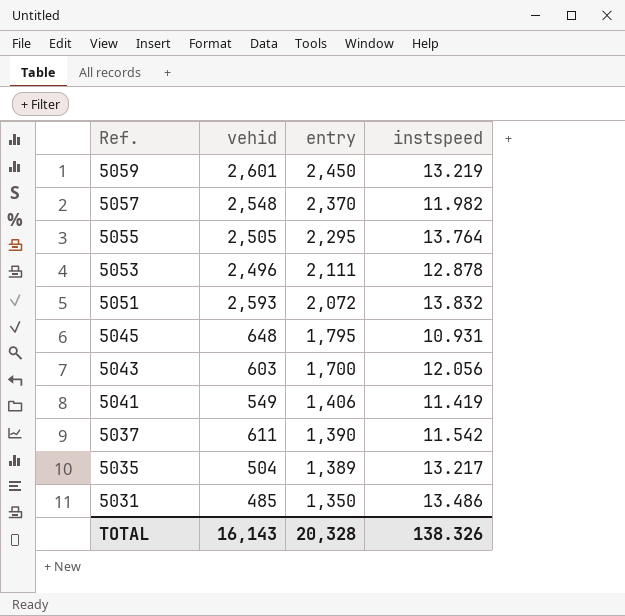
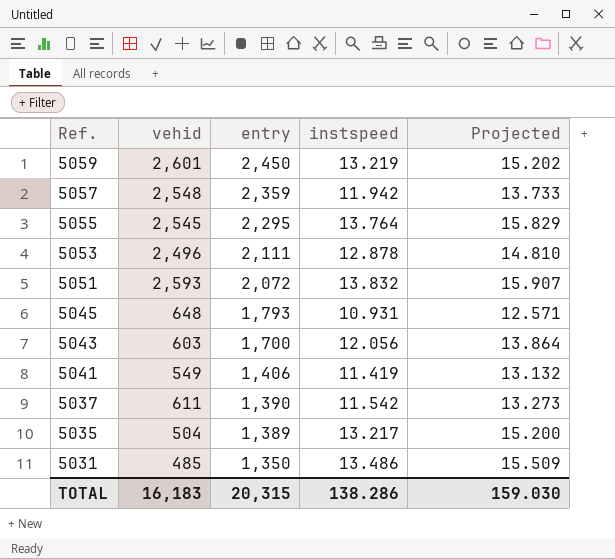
column Projected | formula: none -> [instspeed] * 1.15
5057 | entry: 2,370 -> 2,359
5057 | instspeed: 11.982 -> 11.942
5055 | vehid: 2,505 -> 2,545
5045 | entry: 1,795 -> 1,793
TOTAL | vehid: 16,143 -> 16,183
TOTAL | entry: 20,328 -> 20,315
TOTAL | instspeed: 138.326 -> 138.286

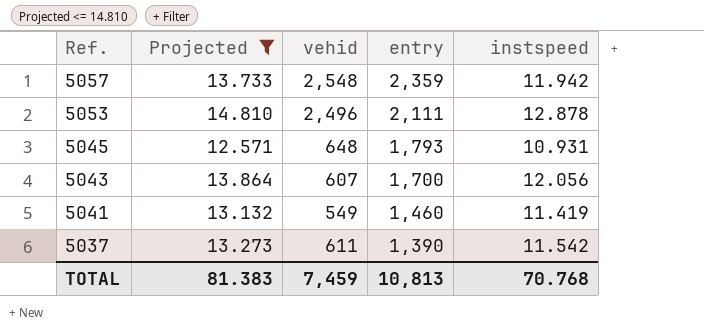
filter: none -> Projected <= 14.810
column Projected | position: 5 -> 2
5043 | vehid: 603 -> 607
5041 | entry: 1,406 -> 1,460
TOTAL | Projected: 159.030 -> 81.383
TOTAL | vehid: 16,183 -> 7,459
TOTAL | entry: 20,315 -> 10,813
TOTAL | instspeed: 138.286 -> 70.768

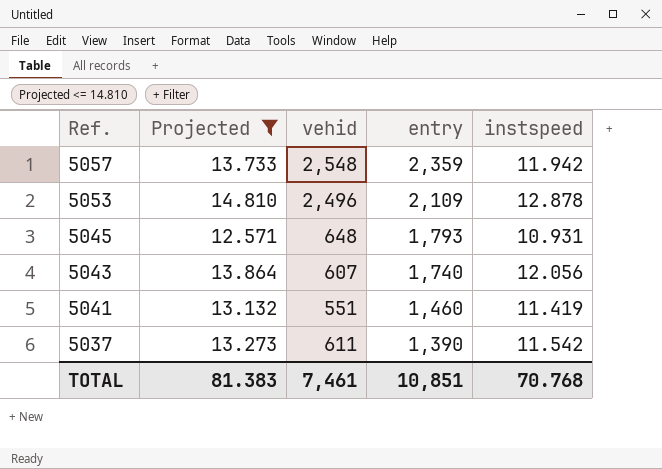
5053 | entry: 2,111 -> 2,109
5043 | entry: 1,700 -> 1,740
5041 | vehid: 549 -> 551
TOTAL | vehid: 7,459 -> 7,461
TOTAL | entry: 10,813 -> 10,851

